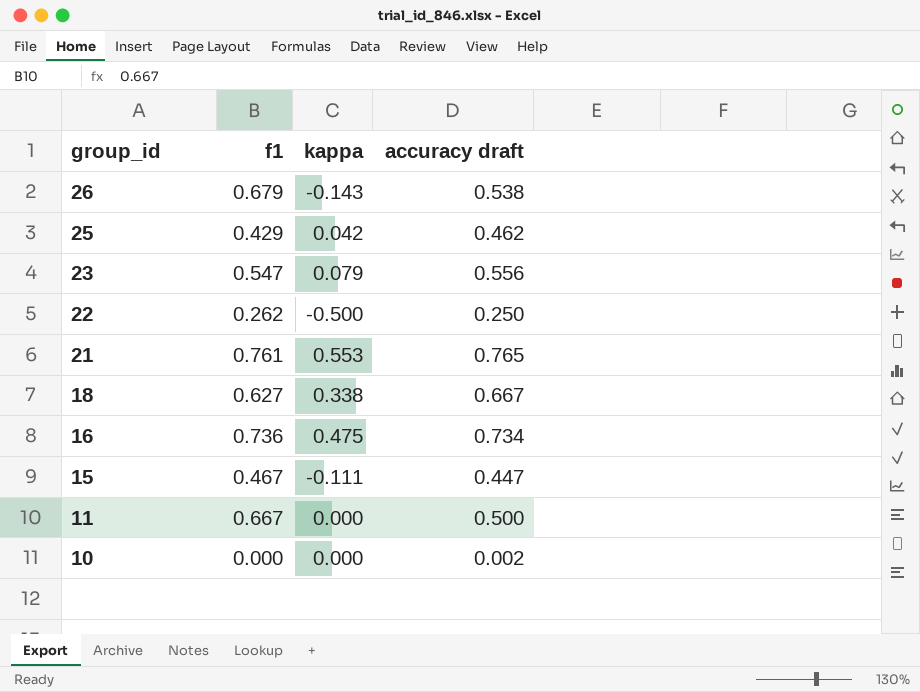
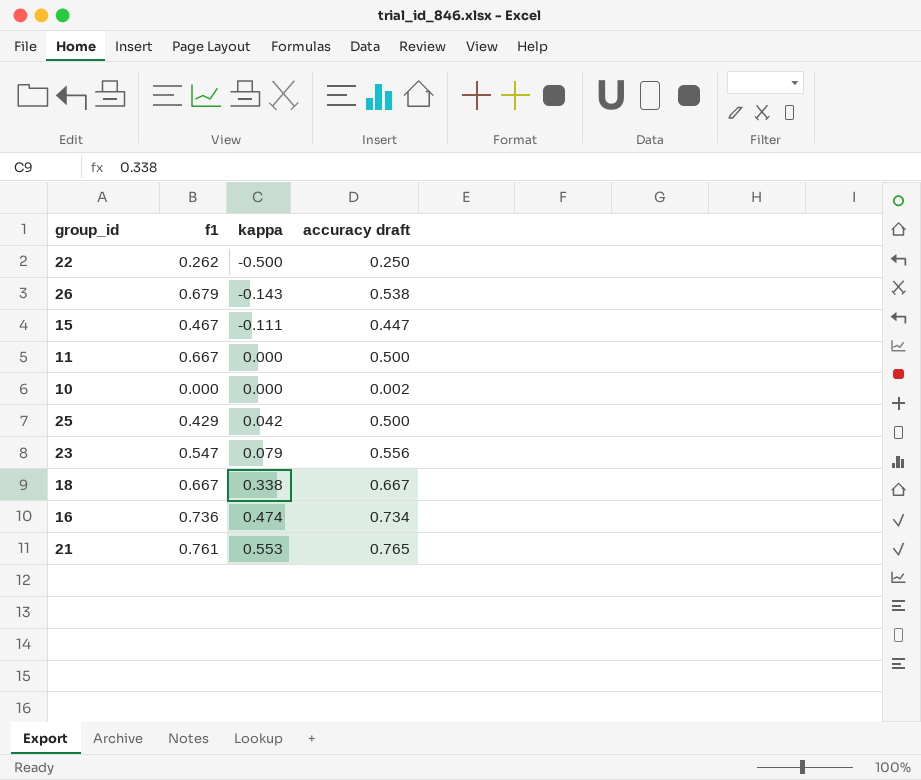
row order: group_id descending -> kappa ascending
25 | accuracy draft: 0.462 -> 0.500
18 | f1: 0.627 -> 0.667
16 | kappa: 0.475 -> 0.474

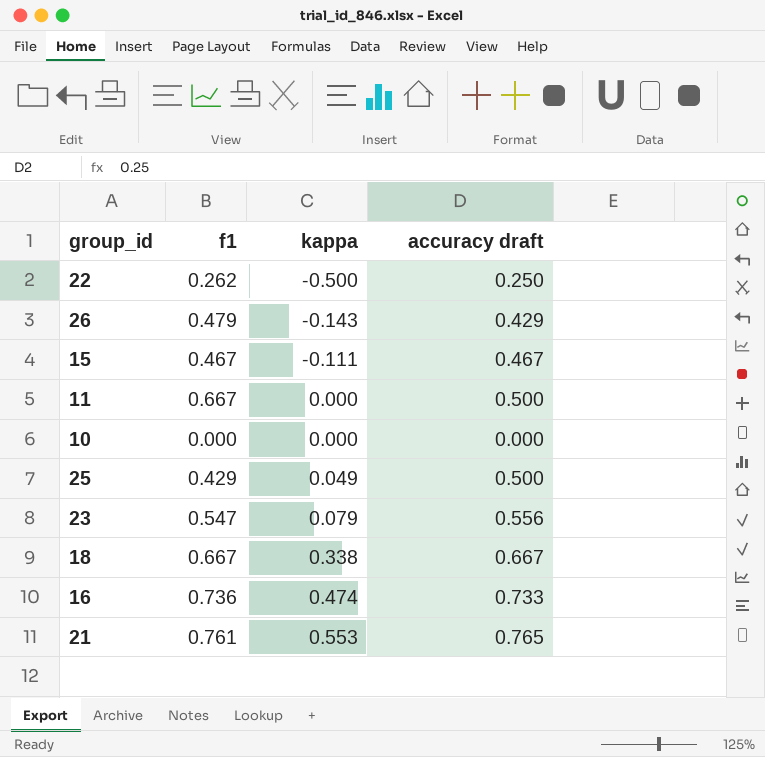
26 | f1: 0.679 -> 0.479
26 | accuracy draft: 0.538 -> 0.429
15 | accuracy draft: 0.447 -> 0.467
10 | accuracy draft: 0.002 -> 0.000
25 | kappa: 0.042 -> 0.049
16 | accuracy draft: 0.734 -> 0.733

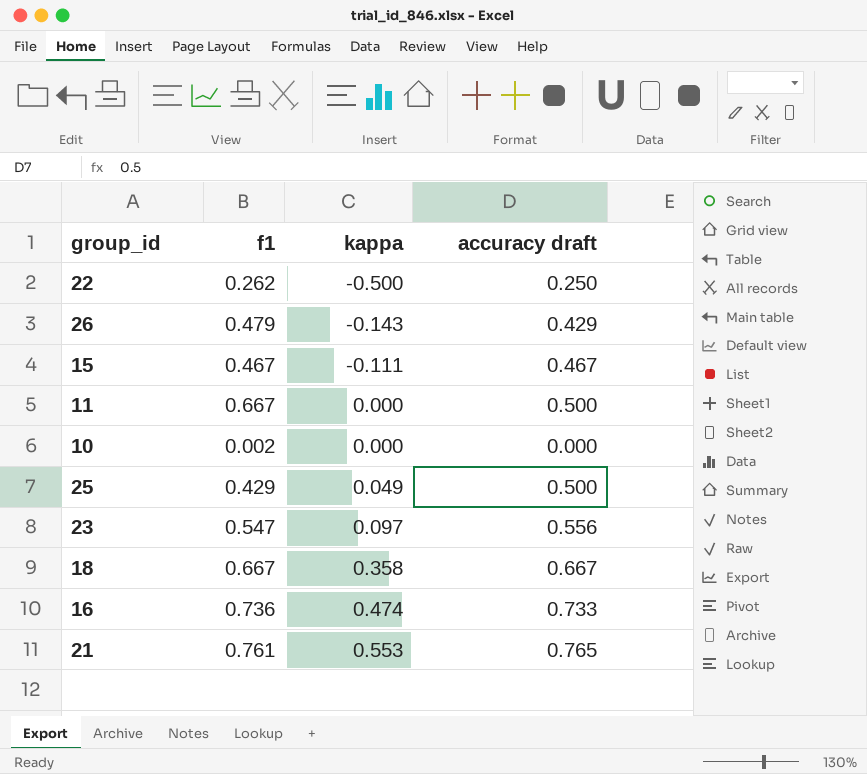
10 | f1: 0.000 -> 0.002
23 | kappa: 0.079 -> 0.097
18 | kappa: 0.338 -> 0.358

